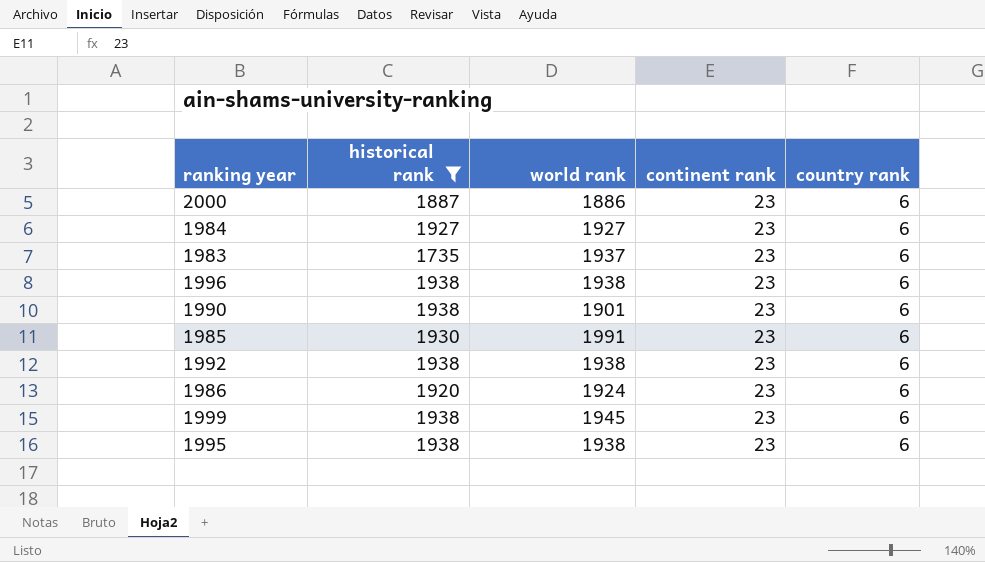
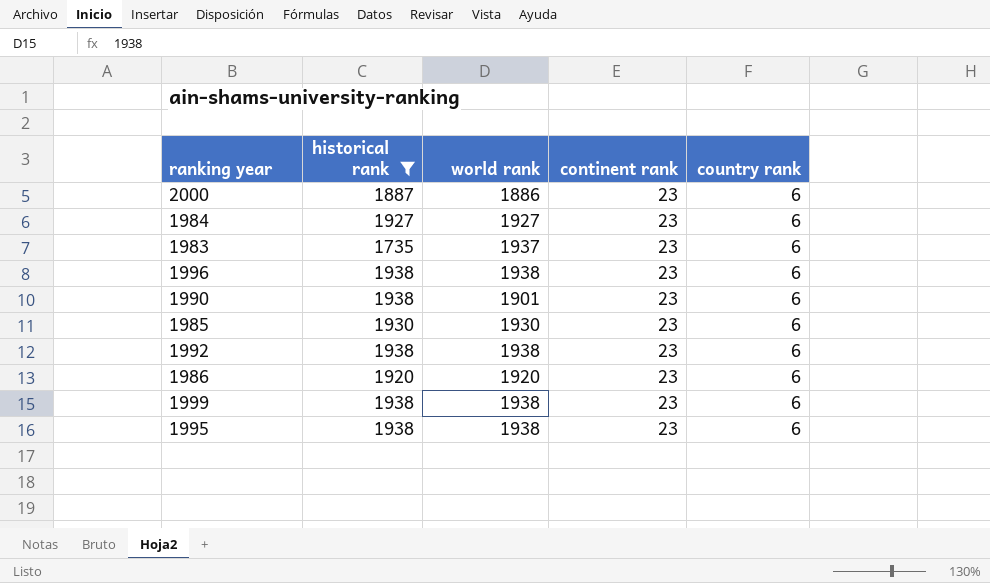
1985 | world rank: 1991 -> 1930
1986 | world rank: 1924 -> 1920
1999 | world rank: 1945 -> 1938

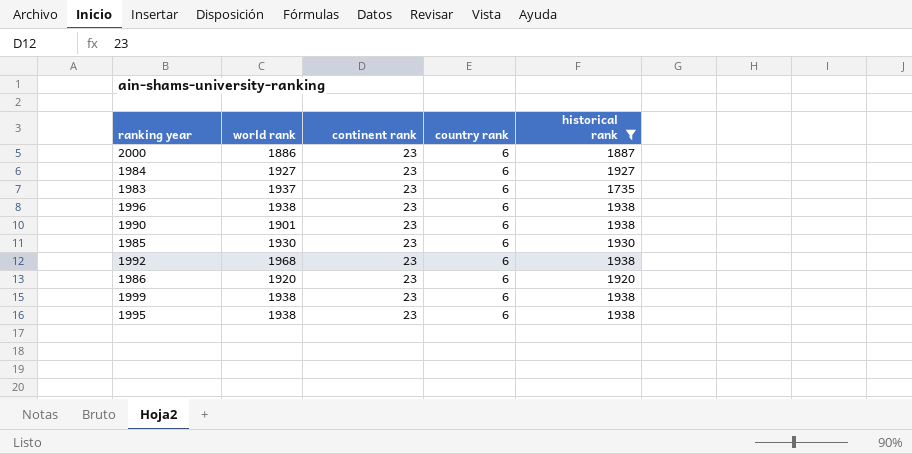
column historical rank | position: 2 -> 5
1992 | world rank: 1938 -> 1968

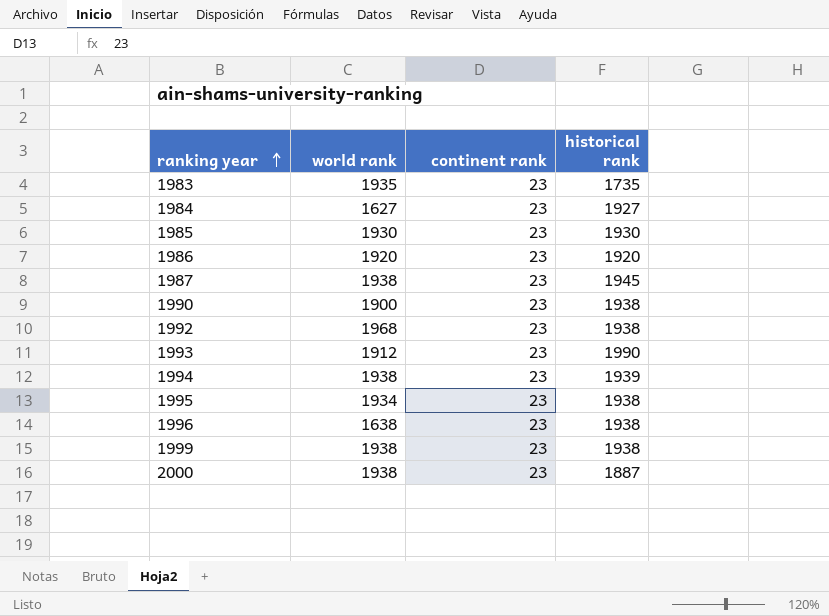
filter: historical rank <= 1938 -> none
row order: none -> ranking year ascending
column country rank | position: 4 -> none
1983 | world rank: 1937 -> 1935
1984 | world rank: 1927 -> 1627
1990 | world rank: 1901 -> 1900
1995 | world rank: 1938 -> 1934
1996 | world rank: 1938 -> 1638
2000 | world rank: 1886 -> 1938

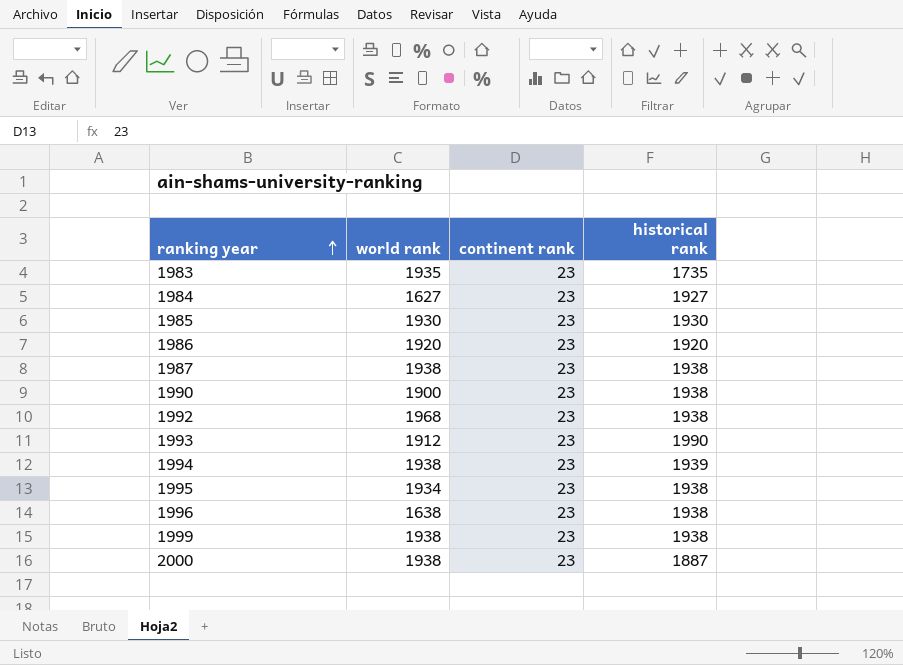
1987 | historical rank: 1945 -> 1938

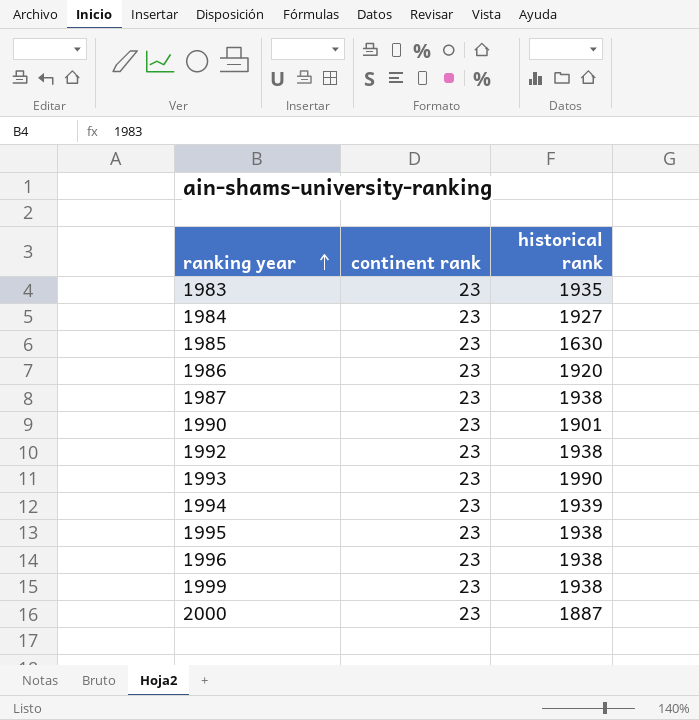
column world rank | position: 2 -> none
1983 | historical rank: 1735 -> 1935
1985 | historical rank: 1930 -> 1630
1990 | historical rank: 1938 -> 1901

